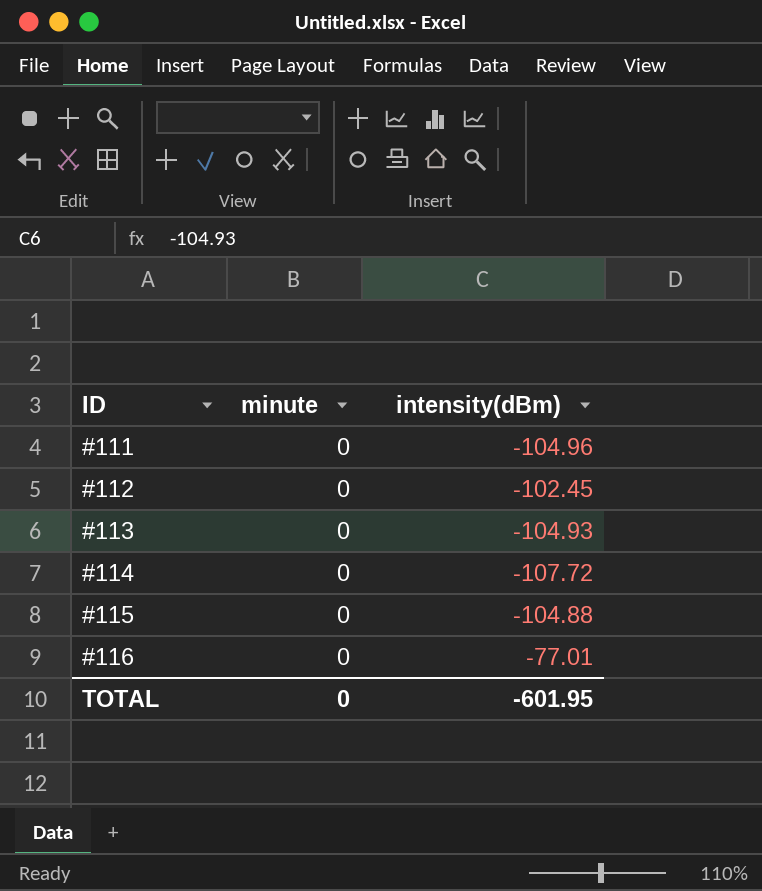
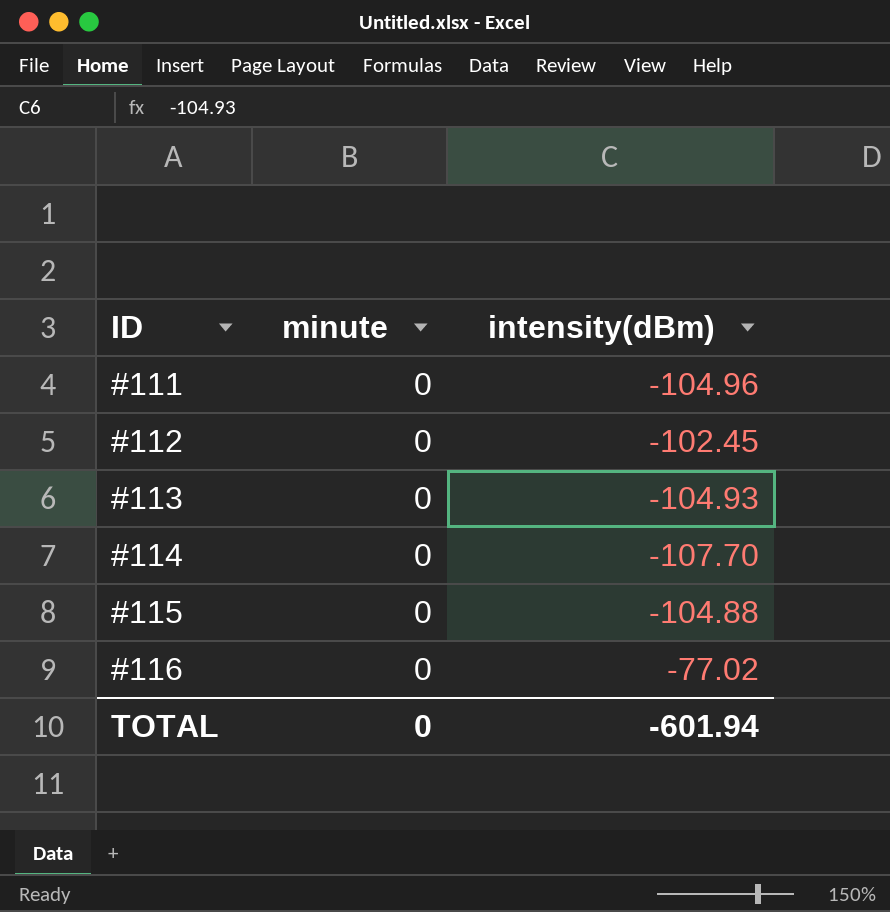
#114 | intensity(dBm): -107.72 -> -107.70
#116 | intensity(dBm): -77.01 -> -77.02
TOTAL | intensity(dBm): -601.95 -> -601.94

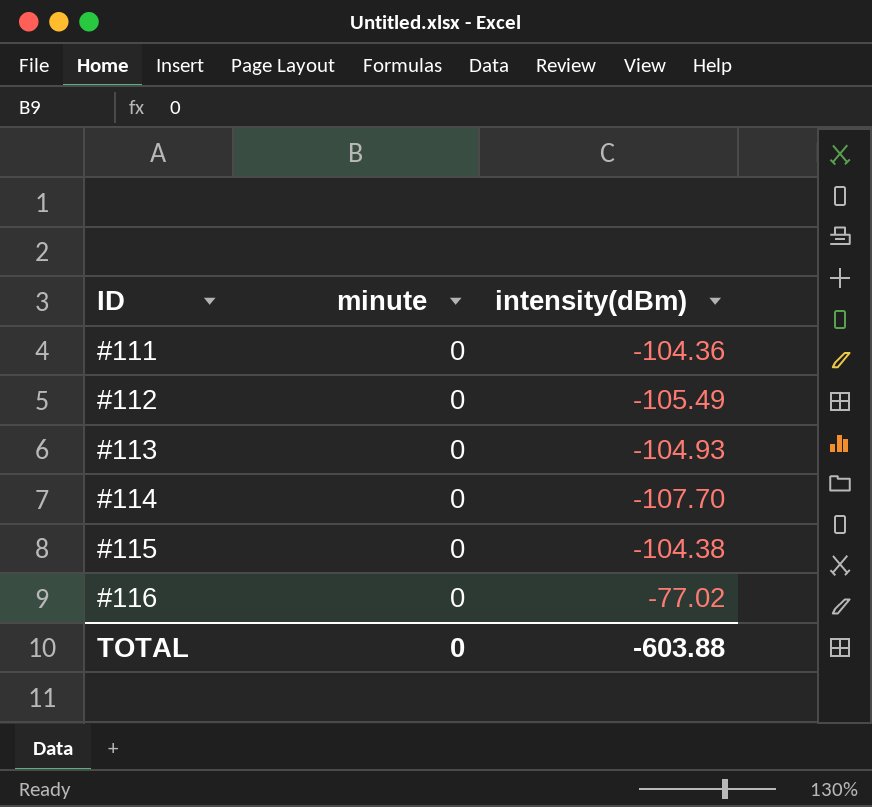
#111 | intensity(dBm): -104.96 -> -104.36
#112 | intensity(dBm): -102.45 -> -105.49
#115 | intensity(dBm): -104.88 -> -104.38
TOTAL | intensity(dBm): -601.94 -> -603.88

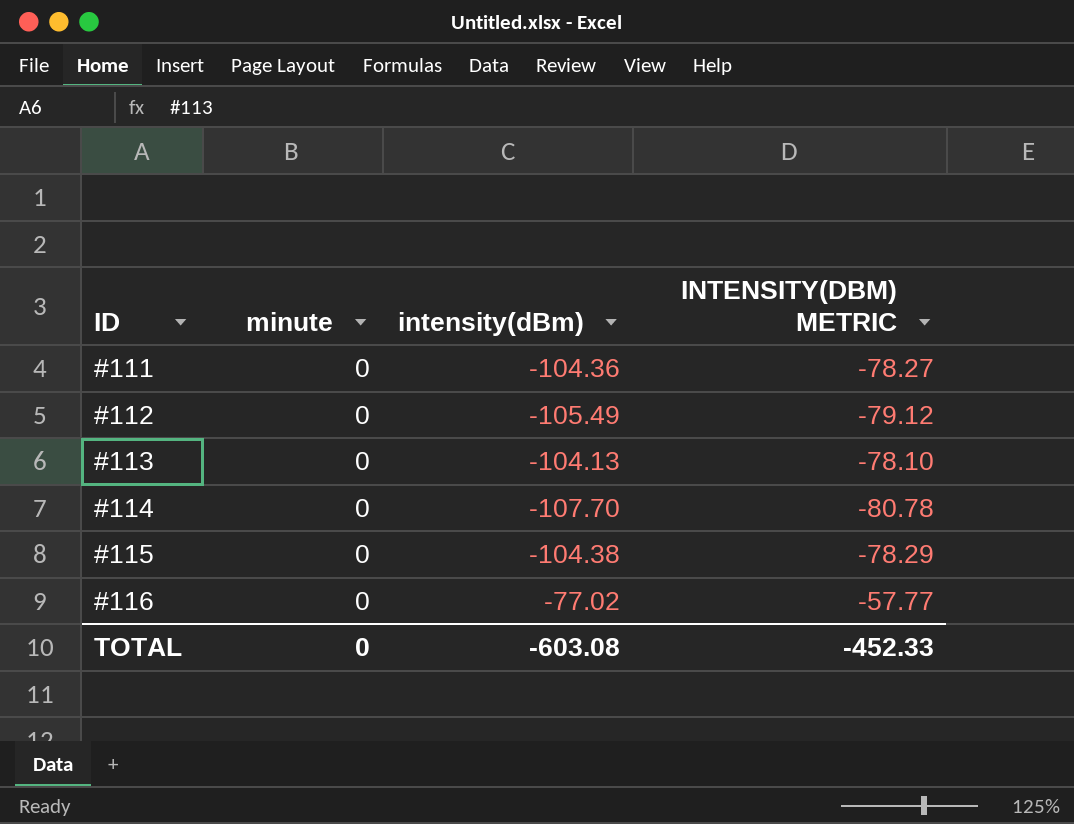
column INTENSITY(DBM) METRIC | formula: none -> [intensity(dBm)] * 0.75
#113 | intensity(dBm): -104.93 -> -104.13
TOTAL | intensity(dBm): -603.88 -> -603.08

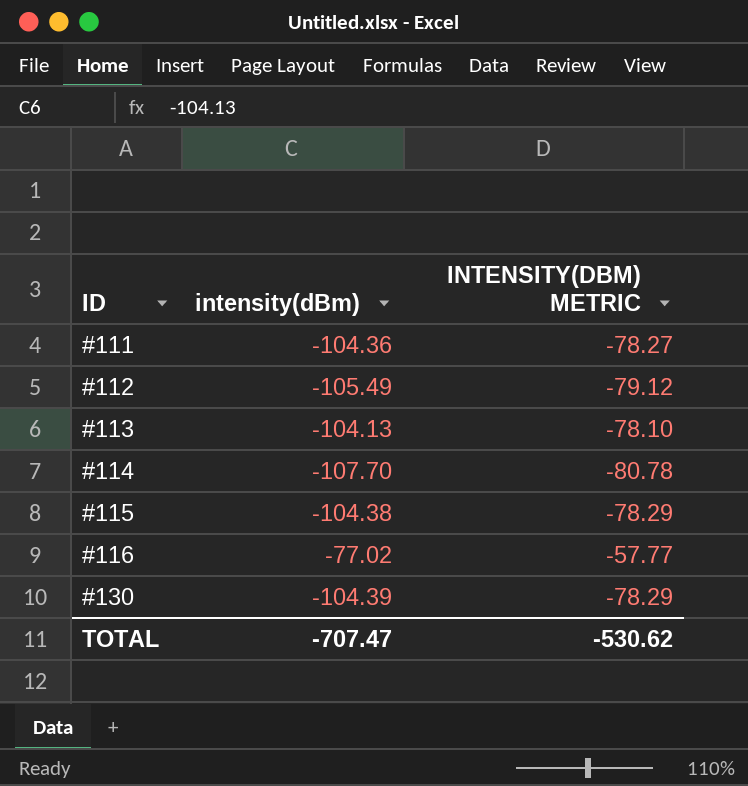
column minute | position: 2 -> none
row #130: none -> -104.39 | -78.29
TOTAL | intensity(dBm): -603.08 -> -707.47
TOTAL | INTENSITY(DBM) METRIC: -452.33 -> -530.62

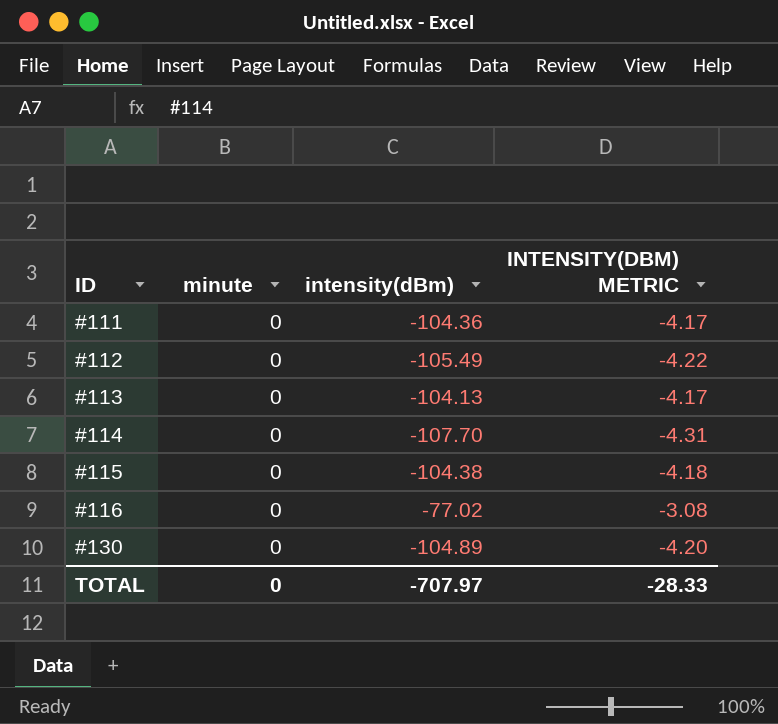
column minute | position: none -> 2
column INTENSITY(DBM) METRIC | formula: [intensity(dBm)] * 0.75 -> [intensity(dBm)] * 0.04
#130 | intensity(dBm): -104.39 -> -104.89
TOTAL | intensity(dBm): -707.47 -> -707.97
TOTAL | INTENSITY(DBM) METRIC: -530.62 -> -28.33

